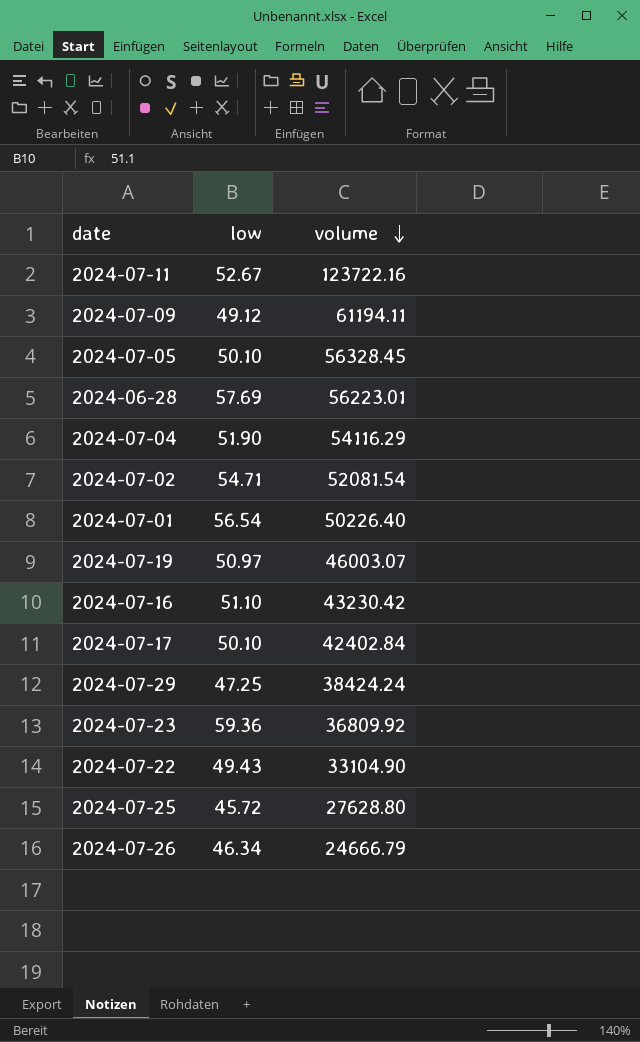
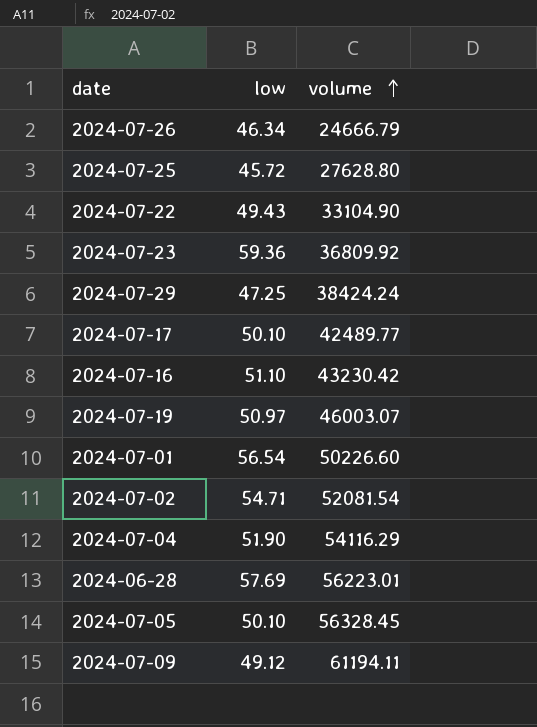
row order: volume descending -> volume ascending
row 2024-07-11: 52.67 | 123722.16 -> none
2024-07-17 | volume: 42402.84 -> 42489.77
2024-07-01 | volume: 50226.40 -> 50226.60

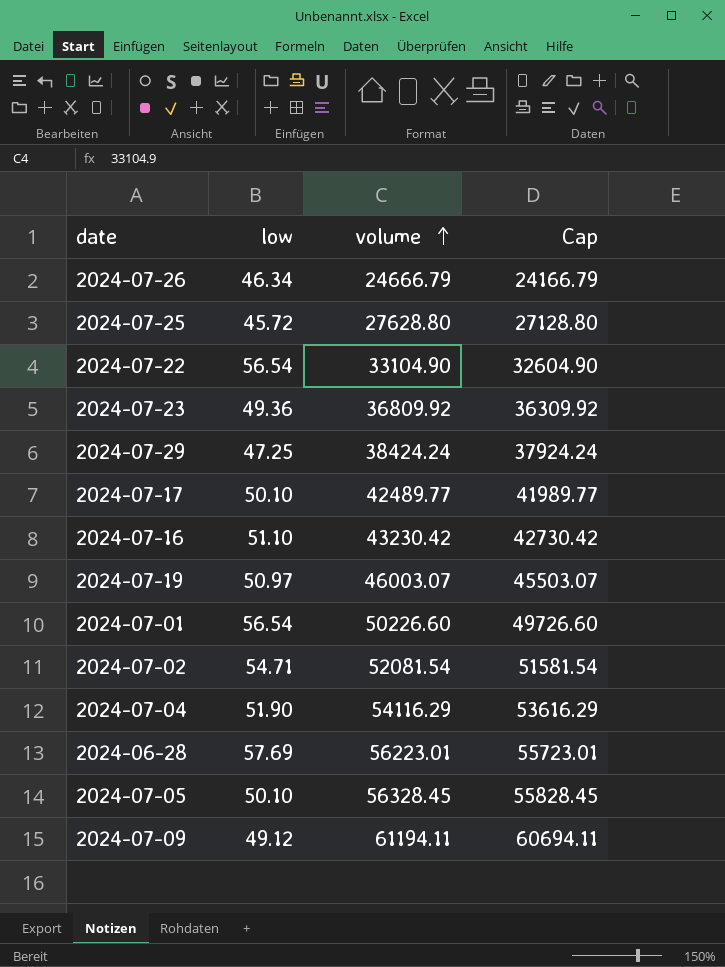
column Cap | formula: none -> [volume] - 500
2024-07-22 | low: 49.43 -> 56.54
2024-07-23 | low: 59.36 -> 49.36

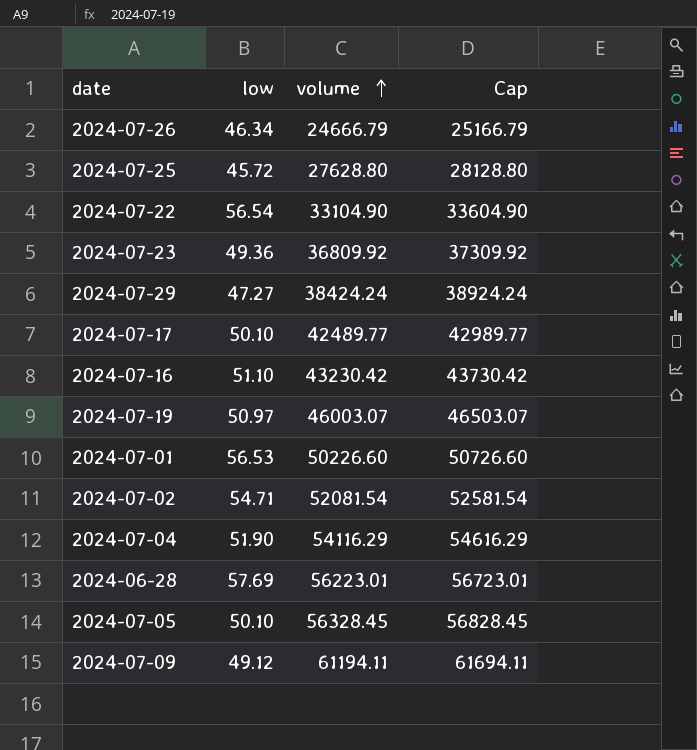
column Cap | formula: [volume] - 500 -> [volume] + 500
2024-07-29 | low: 47.25 -> 47.27
2024-07-01 | low: 56.54 -> 56.53

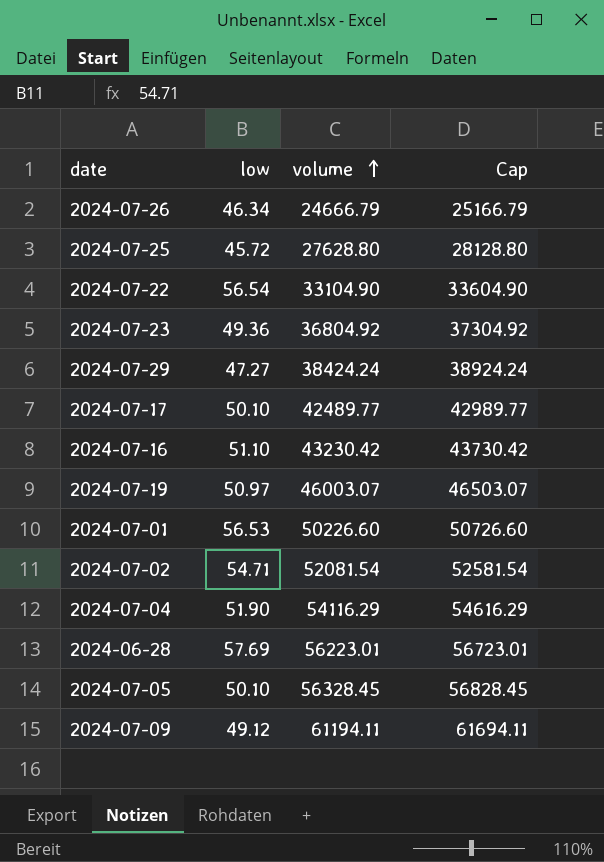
2024-07-23 | volume: 36809.92 -> 36804.92
2024-07-23 | Cap: 37309.92 -> 37304.92

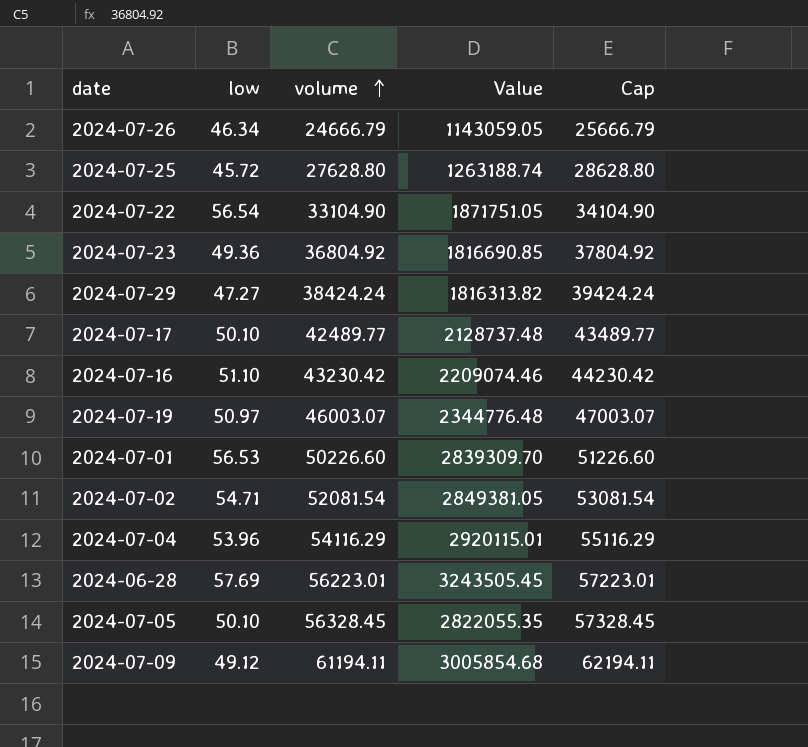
column Value | formula: none -> [low] * [volume]
column Cap | formula: [volume] + 500 -> [volume] + 1000
2024-07-04 | low: 51.90 -> 53.96

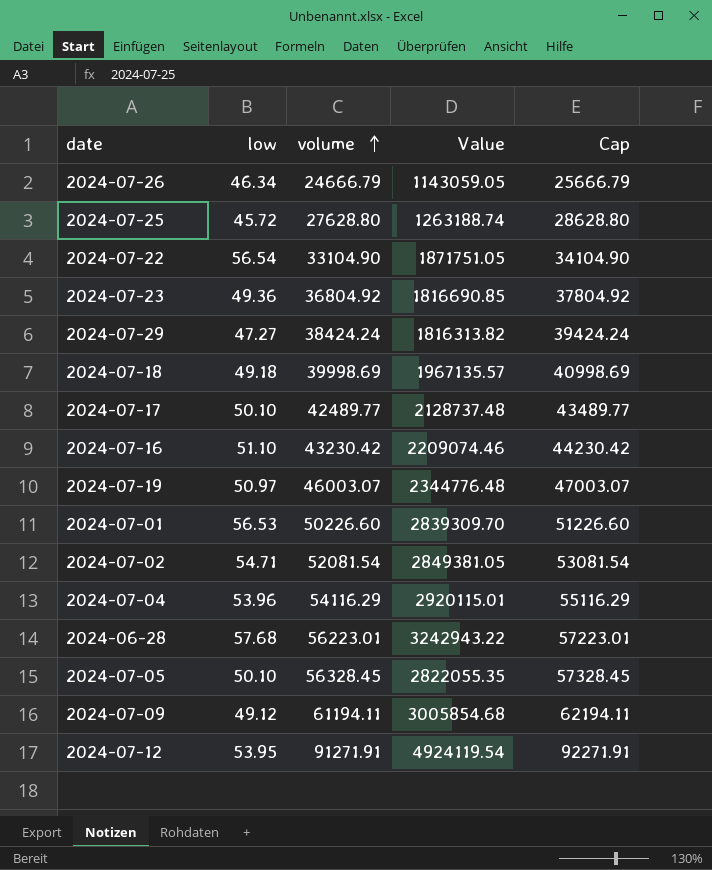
row 2024-07-18: none -> 49.18 | 39998.69 | 1967135.57 | 40998.69
2024-06-28 | low: 57.69 -> 57.68
2024-06-28 | Value: 3243505.45 -> 3242943.22
row 2024-07-12: none -> 53.95 | 91271.91 | 4924119.54 | 92271.91

